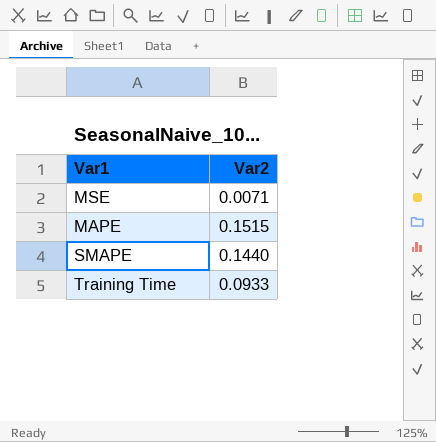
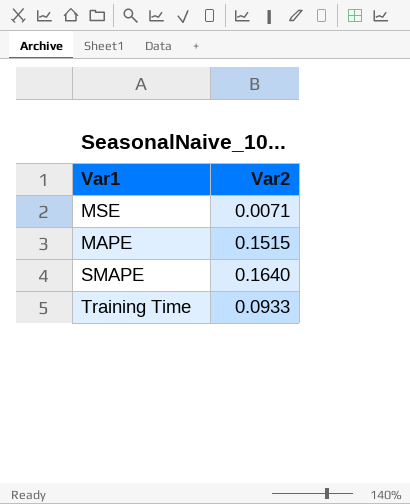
SMAPE | Var2: 0.1440 -> 0.1640

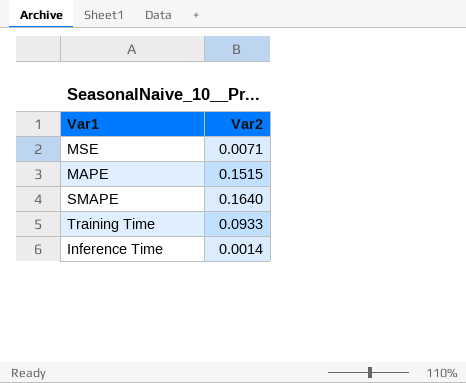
row Inference Time: none -> 0.0014

